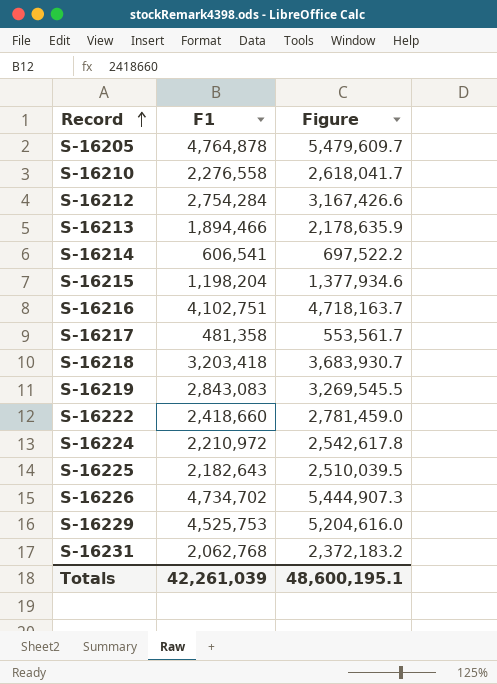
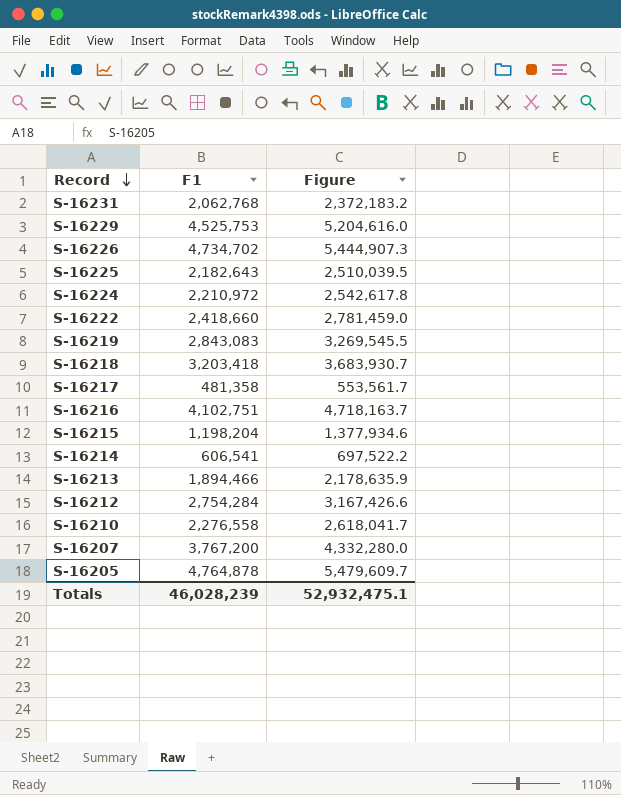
row order: Record ascending -> Record descending
row S-16207: none -> 3,767,200 | 4,332,280.0
Totals | F1: 42,261,039 -> 46,028,239
Totals | Figure: 48,600,195.1 -> 52,932,475.1

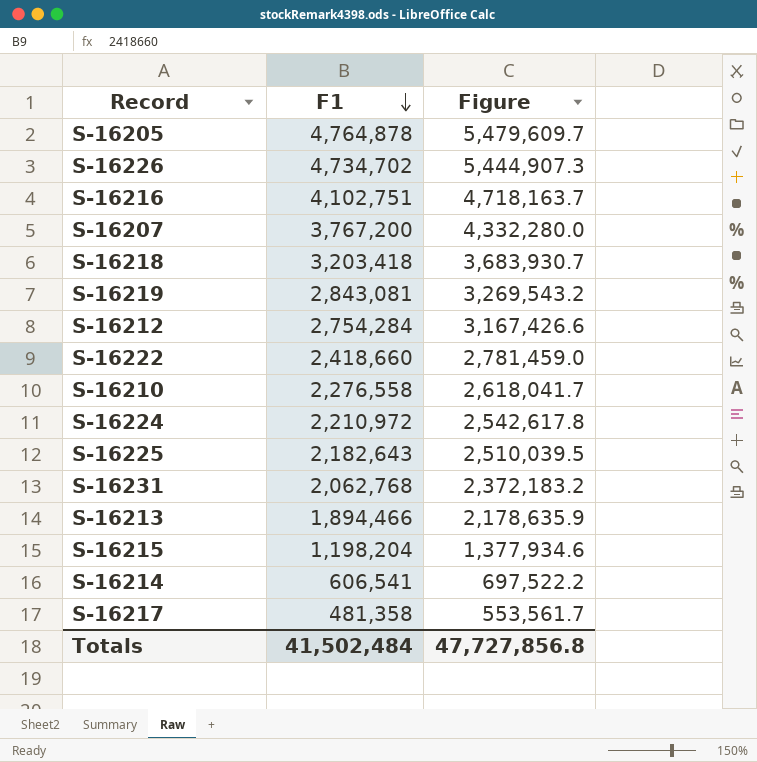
row order: Record descending -> F1 descending
row S-16229: 4,525,753 | 5,204,616.0 -> none
S-16219 | F1: 2,843,083 -> 2,843,081
S-16219 | Figure: 3,269,545.5 -> 3,269,543.2
Totals | F1: 46,028,239 -> 41,502,484
Totals | Figure: 52,932,475.1 -> 47,727,856.8

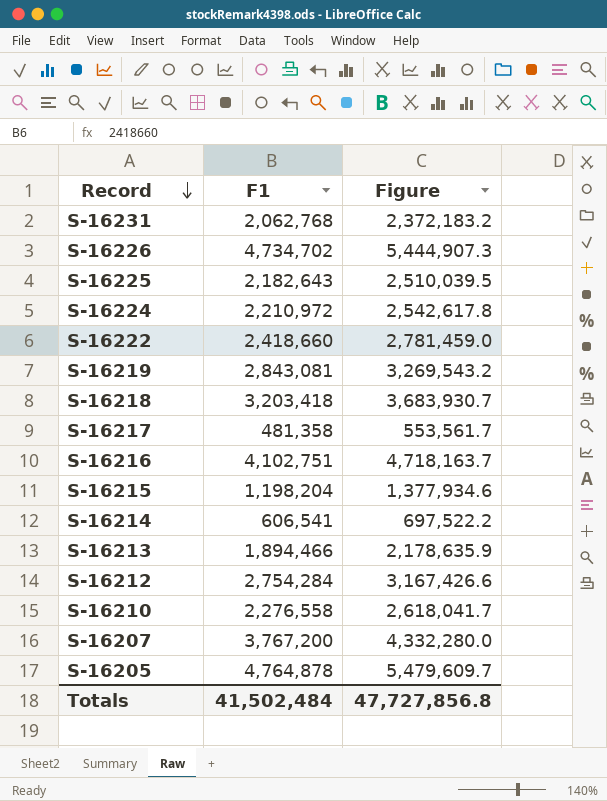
row order: F1 descending -> Record descending

